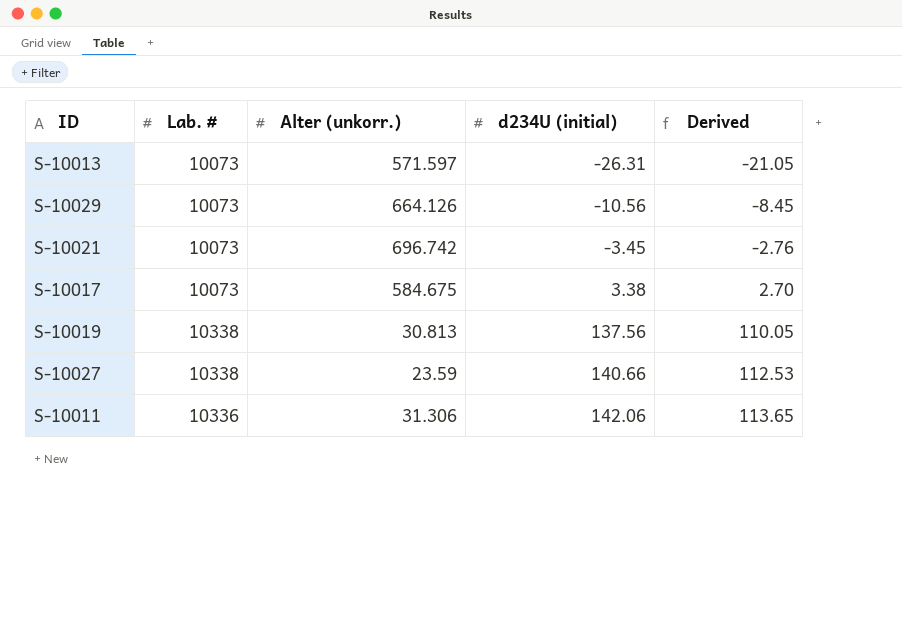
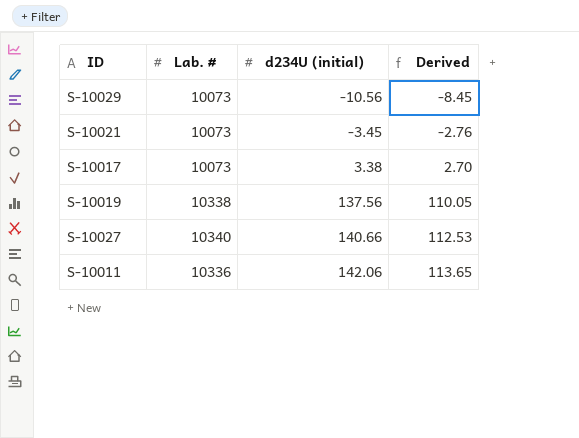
column Alter (unkorr.) | position: 3 -> none
row S-10013: 10073 | 571.597 | -26.31 | -21.05 -> none
S-10027 | Lab. #: 10338 -> 10340

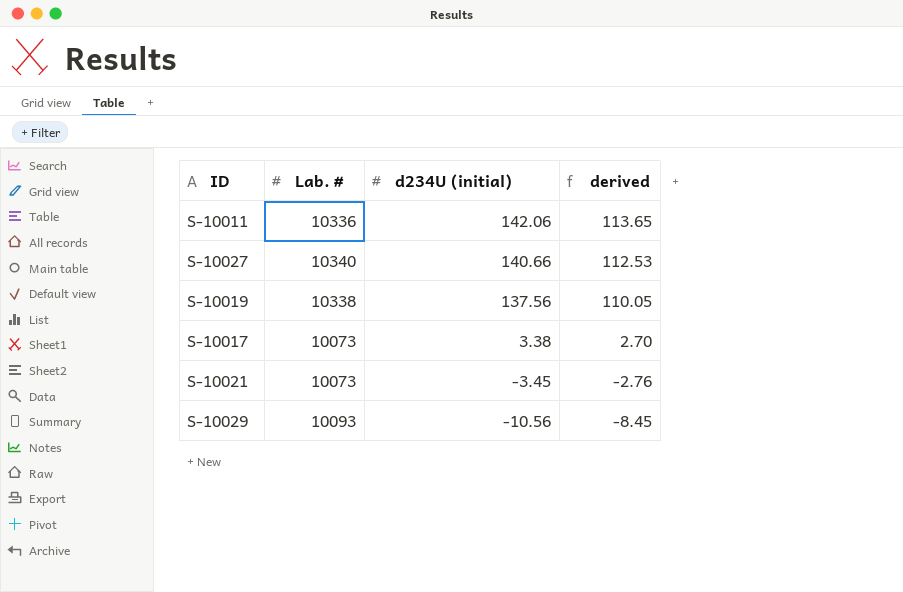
row order: d234U (initial) ascending -> d234U (initial) descending
column name: Derived -> derived
S-10029 | Lab. #: 10073 -> 10093

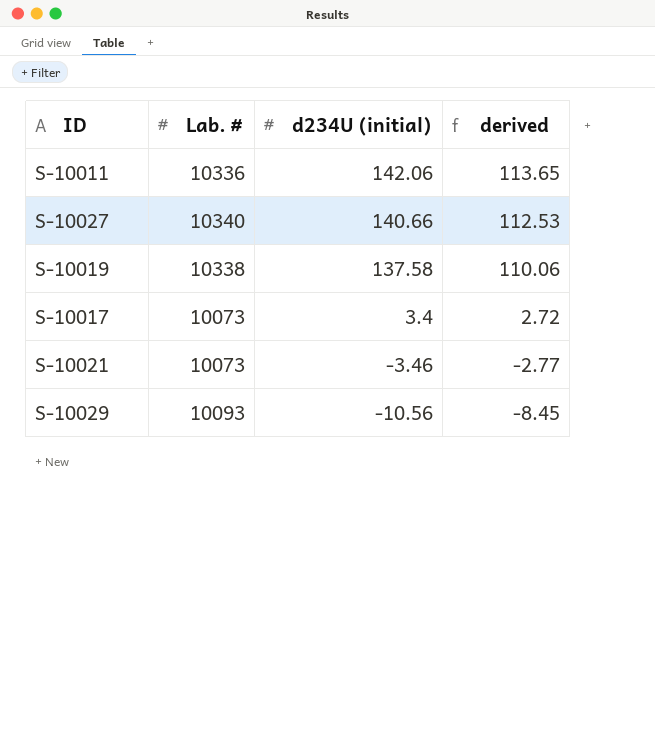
S-10019 | d234U (initial): 137.56 -> 137.58
S-10019 | derived: 110.05 -> 110.06
S-10017 | d234U (initial): 3.38 -> 3.4
S-10017 | derived: 2.70 -> 2.72
S-10021 | d234U (initial): -3.45 -> -3.46
S-10021 | derived: -2.76 -> -2.77

